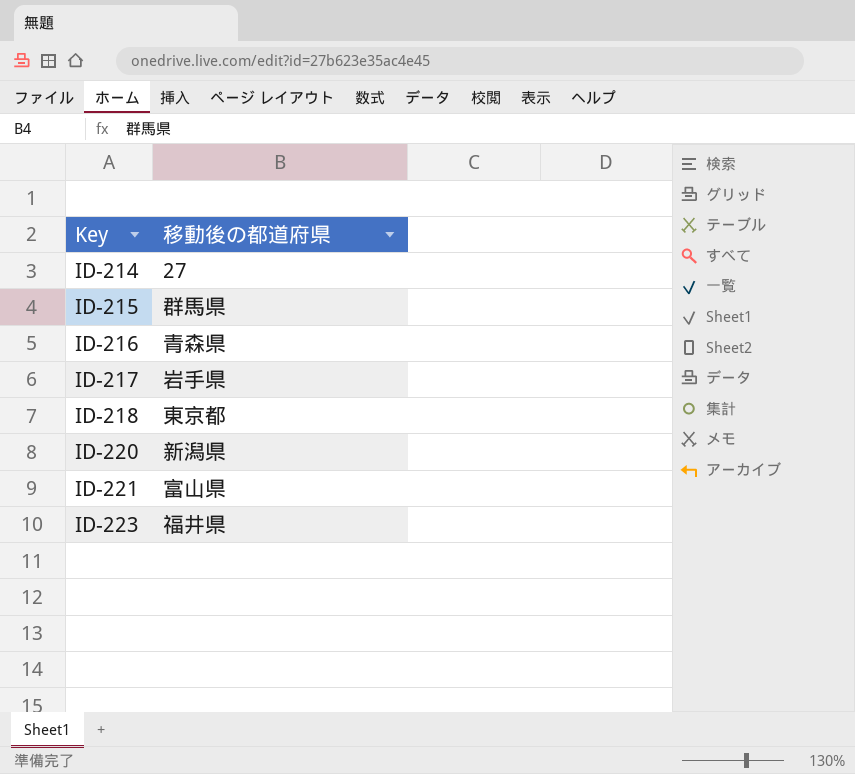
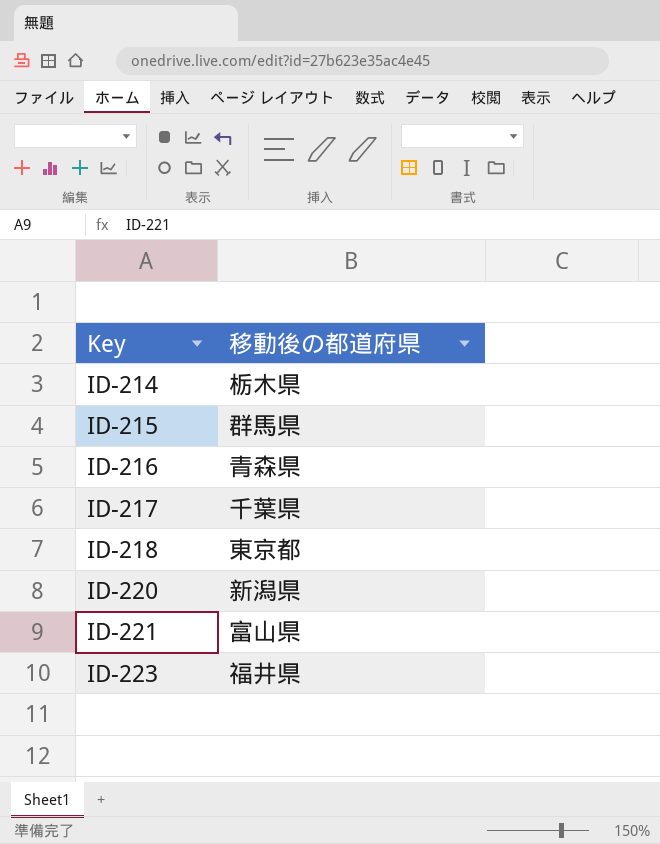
ID-214 | 移動後の都道府県: 27 -> 栃木県
ID-217 | 移動後の都道府県: 岩手県 -> 千葉県

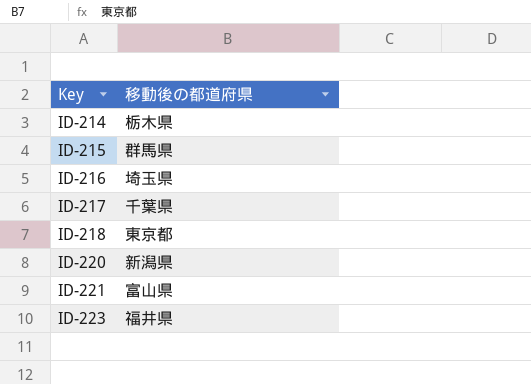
ID-216 | 移動後の都道府県: 青森県 -> 埼玉県

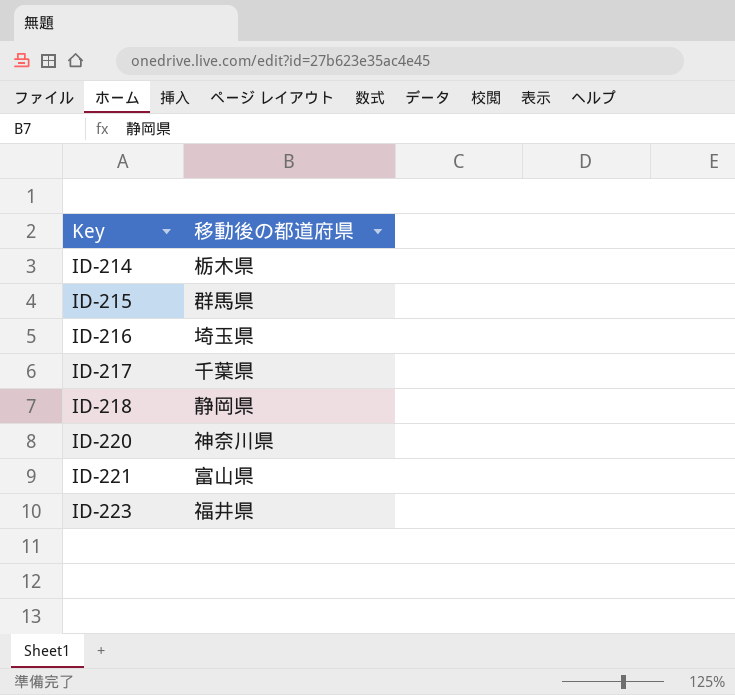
ID-218 | 移動後の都道府県: 東京都 -> 静岡県
ID-220 | 移動後の都道府県: 新潟県 -> 神奈川県

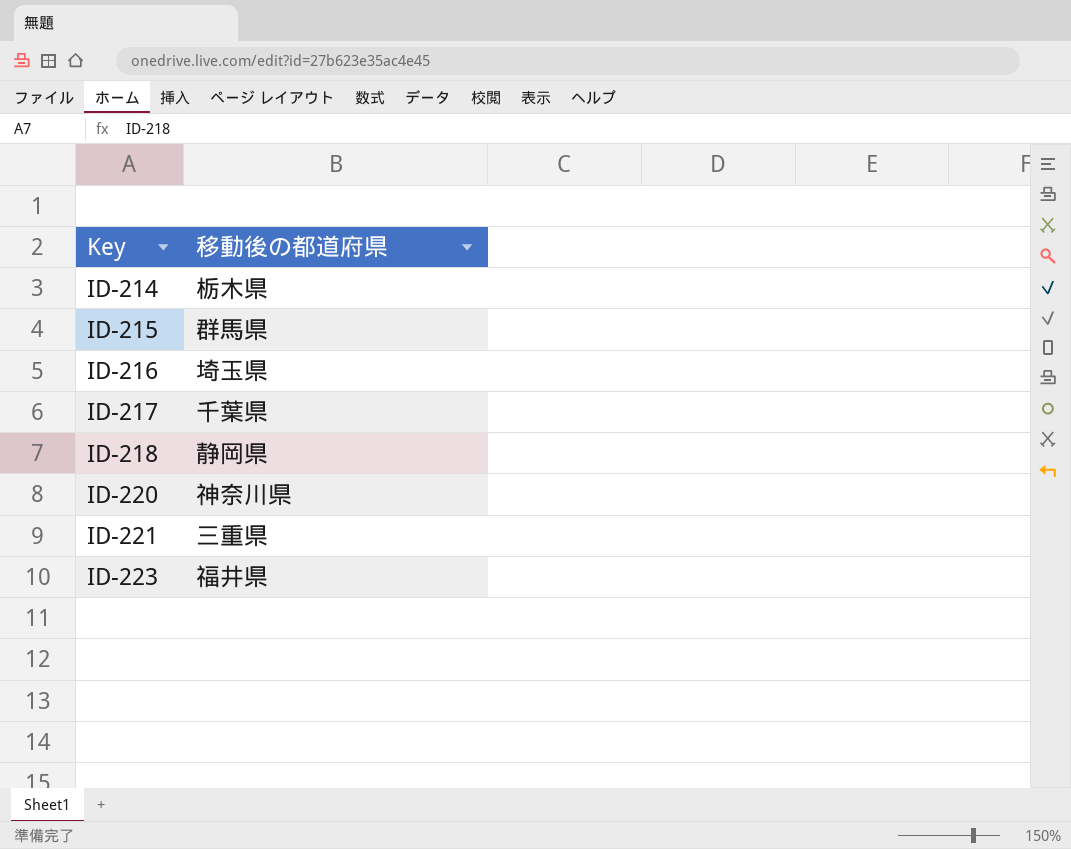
ID-221 | 移動後の都道府県: 富山県 -> 三重県

